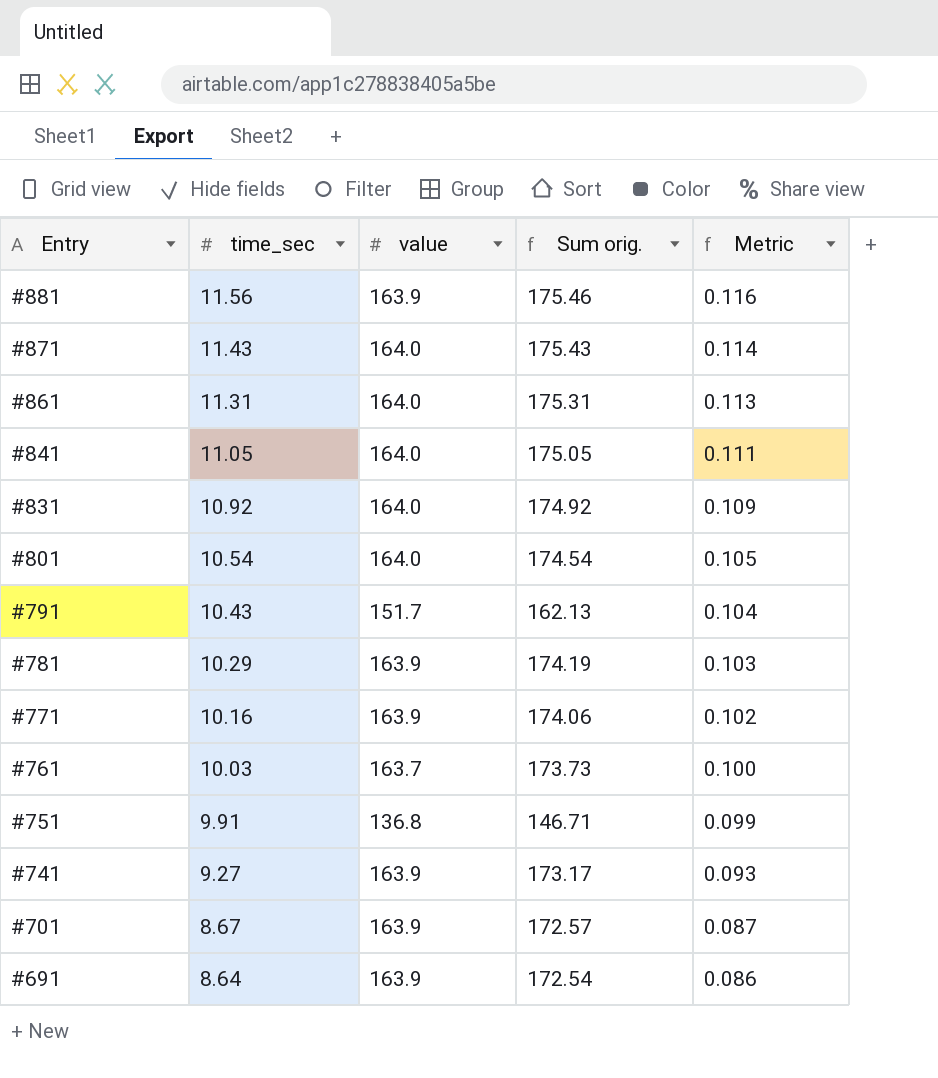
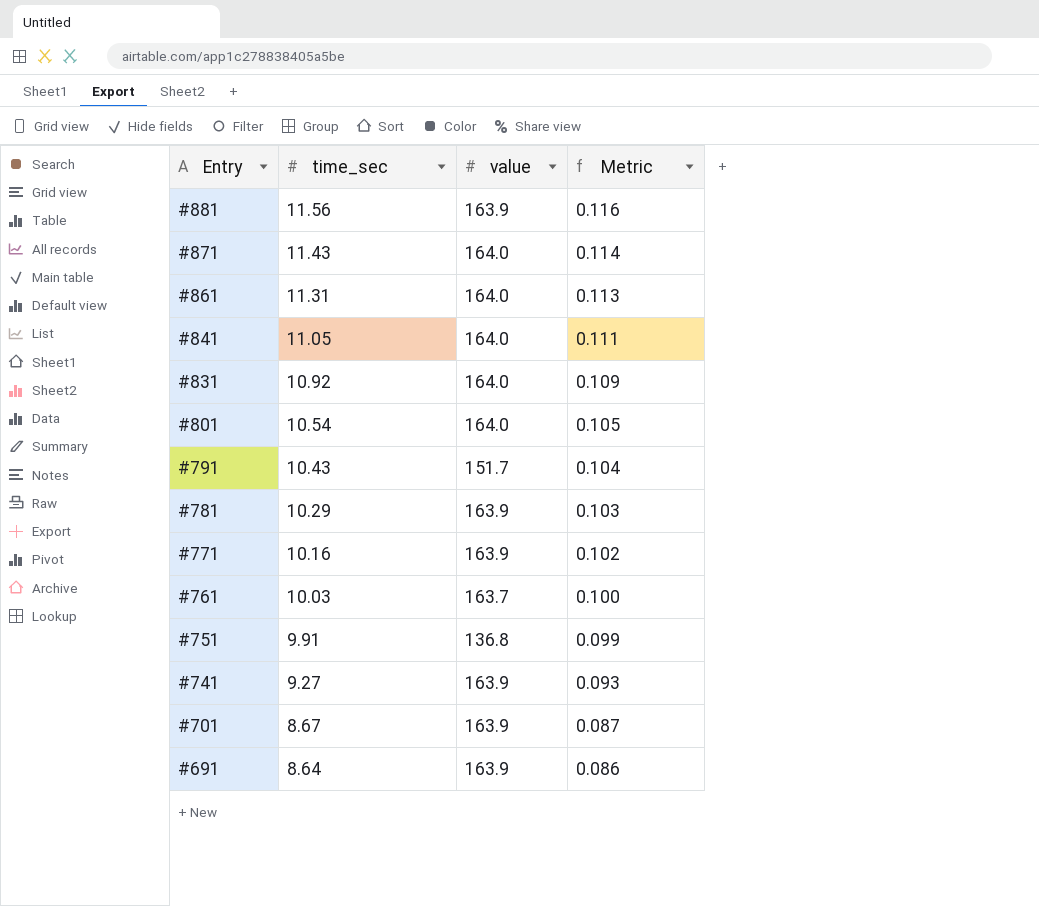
column Sum orig. | formula: [time_sec] + [value] -> none

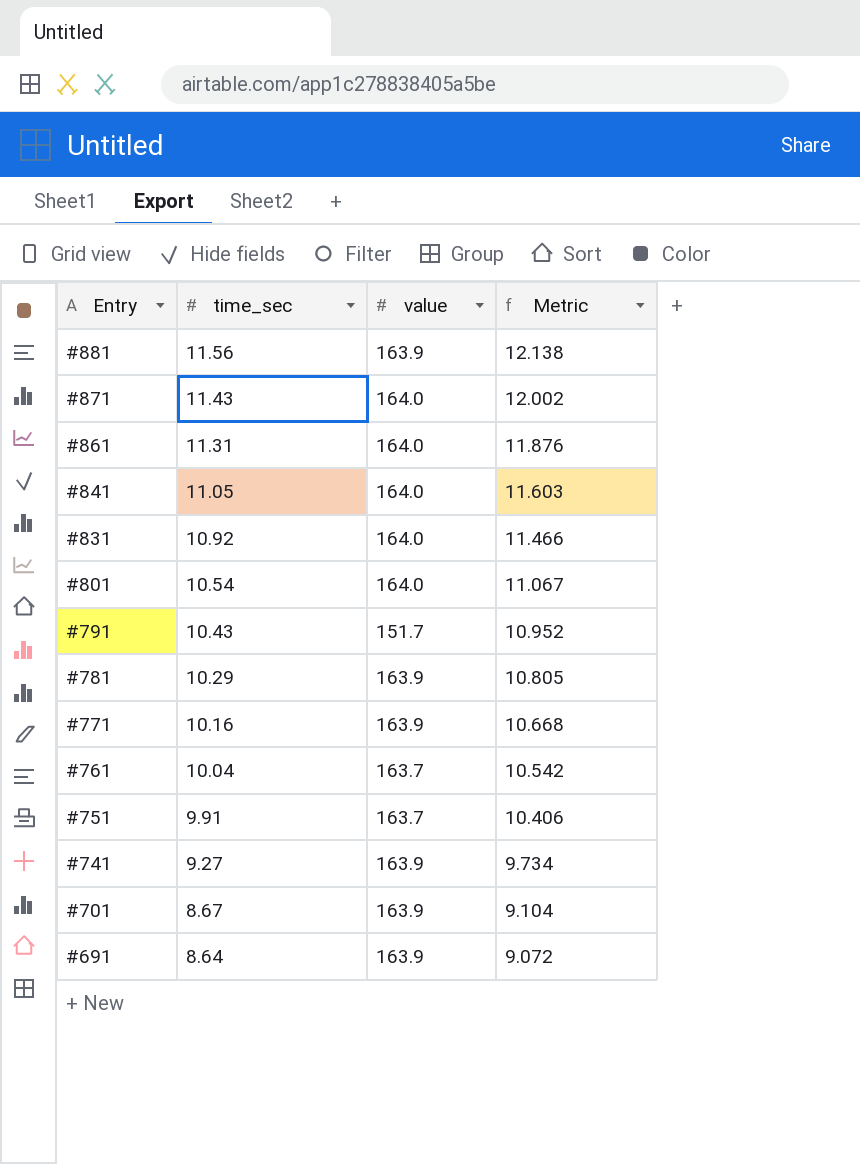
column Metric | formula: [time_sec] * 0.01 -> [time_sec] * 1.05
#761 | time_sec: 10.03 -> 10.04
#751 | value: 136.8 -> 163.7

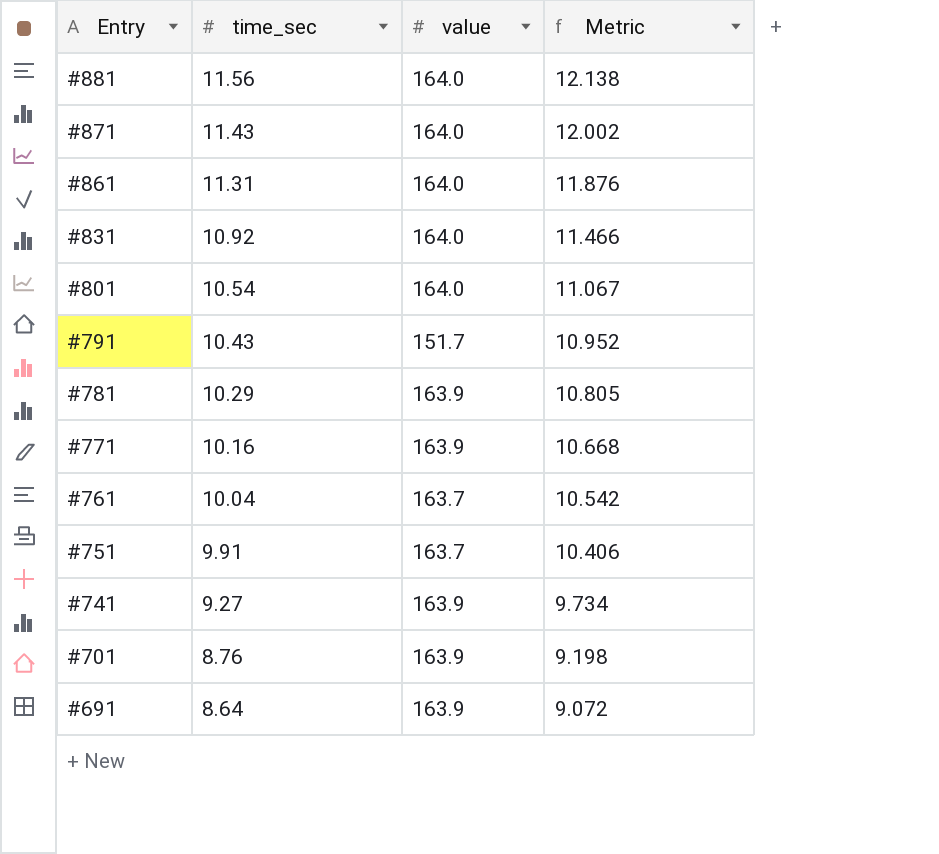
row #841: 11.05 | 164.0 | 11.603 -> none
#881 | value: 163.9 -> 164.0
#701 | time_sec: 8.67 -> 8.76
#701 | Metric: 9.104 -> 9.198

